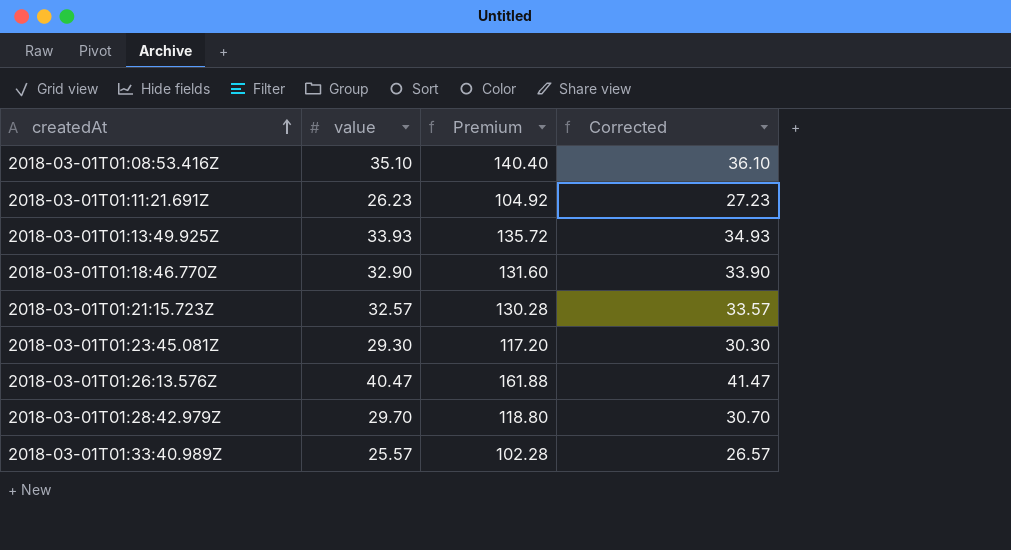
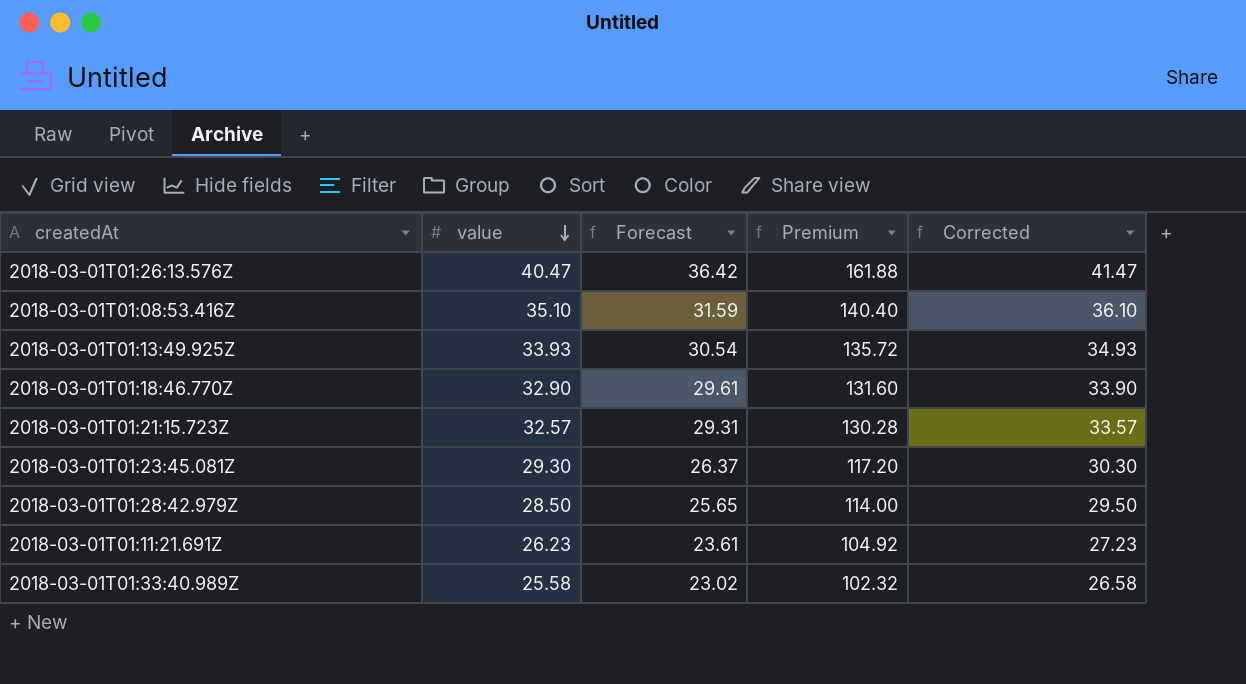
row order: createdAt ascending -> value descending
column Forecast | formula: none -> [value] * 0.9
2018-03-01T01:28:42.979Z | value: 29.70 -> 28.50
2018-03-01T01:28:42.979Z | Premium: 118.80 -> 114.00
2018-03-01T01:28:42.979Z | Corrected: 30.70 -> 29.50
2018-03-01T01:33:40.989Z | value: 25.57 -> 25.58
2018-03-01T01:33:40.989Z | Premium: 102.28 -> 102.32
2018-03-01T01:33:40.989Z | Corrected: 26.57 -> 26.58

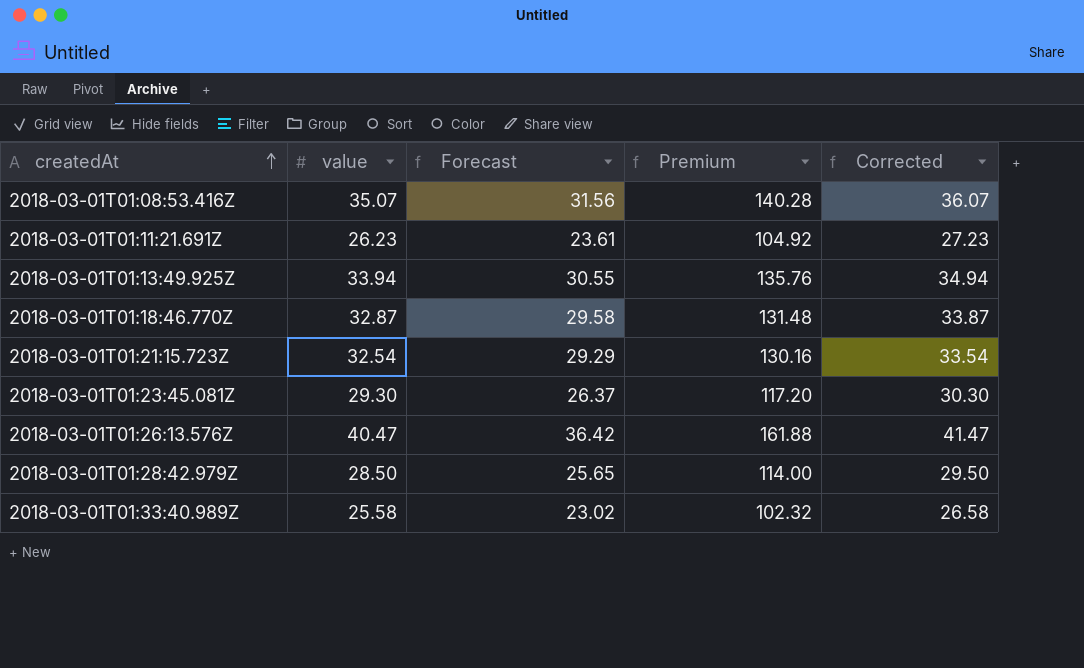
row order: value descending -> createdAt ascending
2018-03-01T01:08:53.416Z | value: 35.10 -> 35.07
2018-03-01T01:08:53.416Z | Forecast: 31.59 -> 31.56
2018-03-01T01:08:53.416Z | Premium: 140.40 -> 140.28
2018-03-01T01:08:53.416Z | Corrected: 36.10 -> 36.07
2018-03-01T01:13:49.925Z | value: 33.93 -> 33.94
2018-03-01T01:13:49.925Z | Forecast: 30.54 -> 30.55
2018-03-01T01:13:49.925Z | Premium: 135.72 -> 135.76
2018-03-01T01:13:49.925Z | Corrected: 34.93 -> 34.94
2018-03-01T01:18:46.770Z | value: 32.90 -> 32.87
2018-03-01T01:18:46.770Z | Forecast: 29.61 -> 29.58
2018-03-01T01:18:46.770Z | Premium: 131.60 -> 131.48
2018-03-01T01:18:46.770Z | Corrected: 33.90 -> 33.87
2018-03-01T01:21:15.723Z | value: 32.57 -> 32.54
2018-03-01T01:21:15.723Z | Forecast: 29.31 -> 29.29
2018-03-01T01:21:15.723Z | Premium: 130.28 -> 130.16
2018-03-01T01:21:15.723Z | Corrected: 33.57 -> 33.54

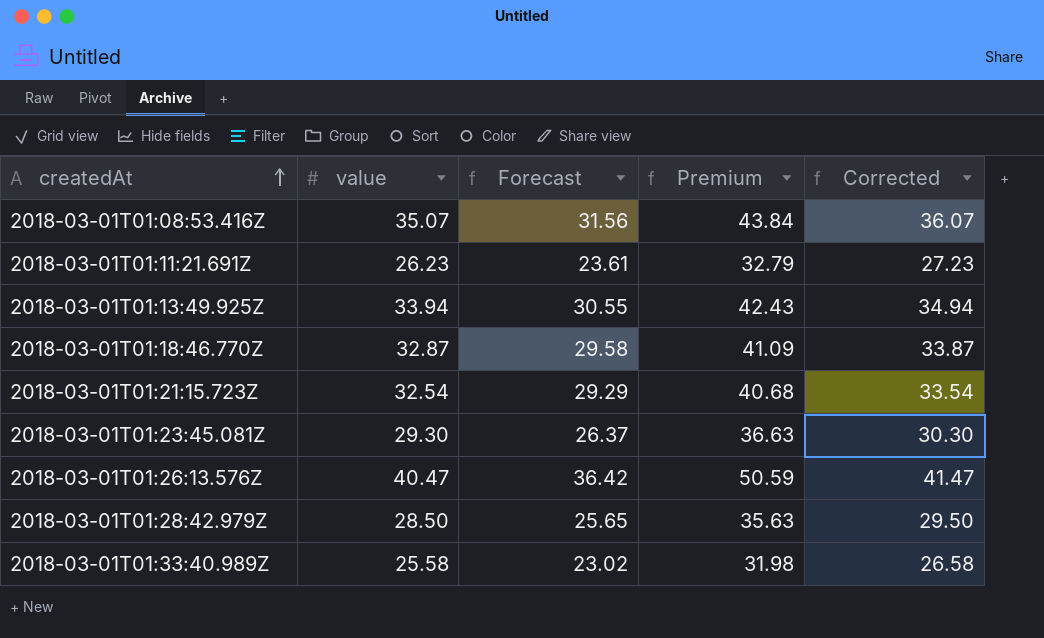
column Premium | formula: [value] * 4 -> [value] * 1.25

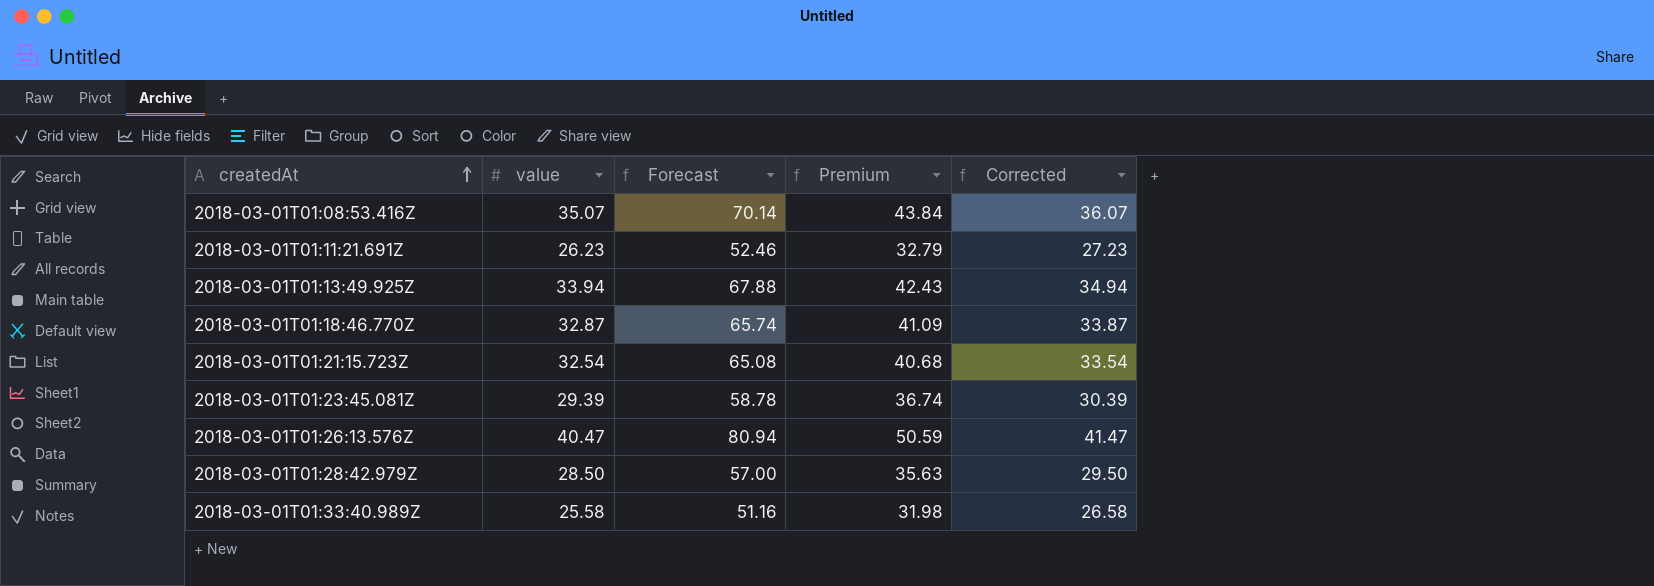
column Forecast | formula: [value] * 0.9 -> [value] * 2
2018-03-01T01:23:45.081Z | value: 29.30 -> 29.39
2018-03-01T01:23:45.081Z | Premium: 36.63 -> 36.74
2018-03-01T01:23:45.081Z | Corrected: 30.30 -> 30.39

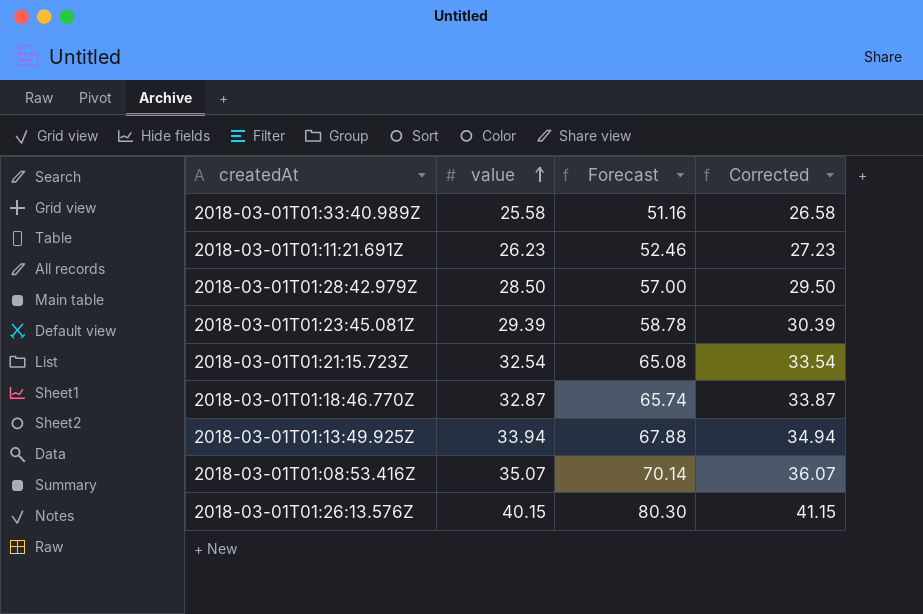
row order: createdAt ascending -> value ascending
column Premium | formula: [value] * 1.25 -> none
2018-03-01T01:26:13.576Z | value: 40.47 -> 40.15
2018-03-01T01:26:13.576Z | Forecast: 80.94 -> 80.30
2018-03-01T01:26:13.576Z | Corrected: 41.47 -> 41.15

